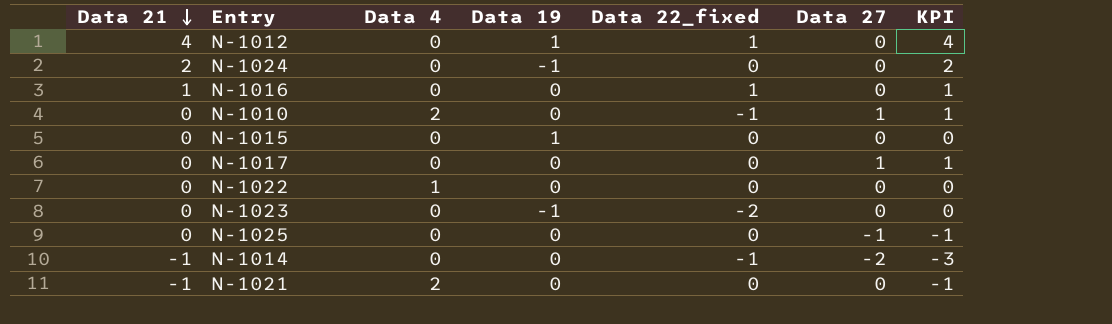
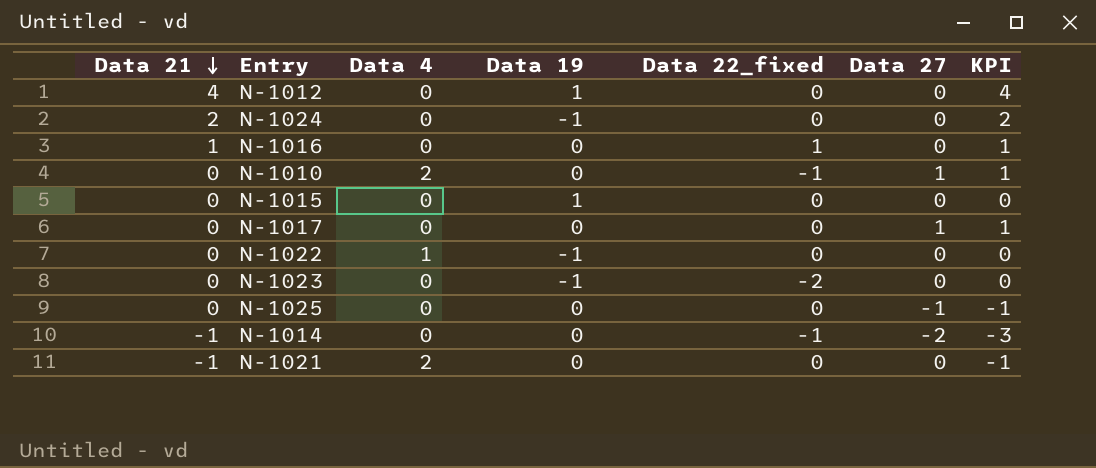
N-1012 | Data 22_fixed: 1 -> 0
N-1022 | Data 19: 0 -> -1

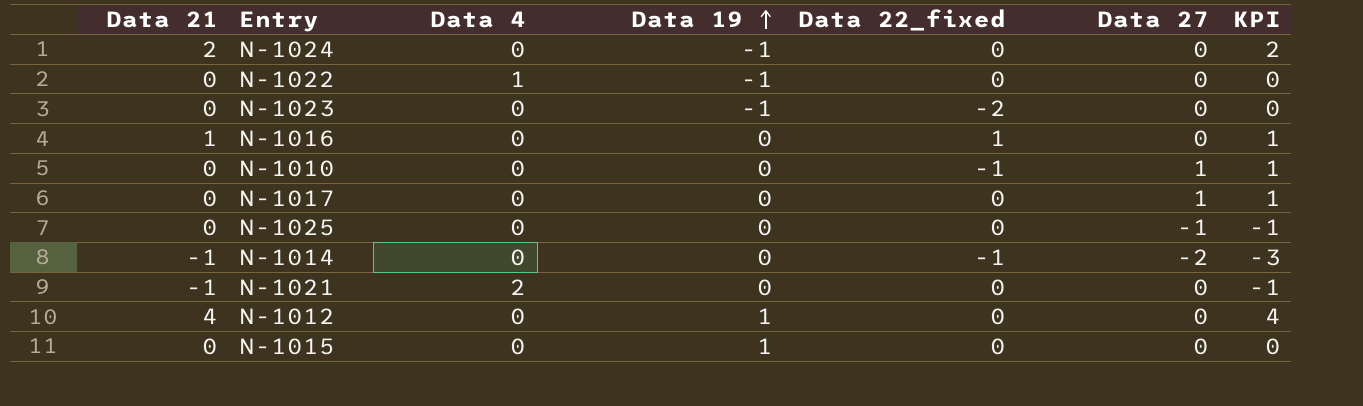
row order: Data 21 descending -> Data 19 ascending
N-1010 | Data 4: 2 -> 0

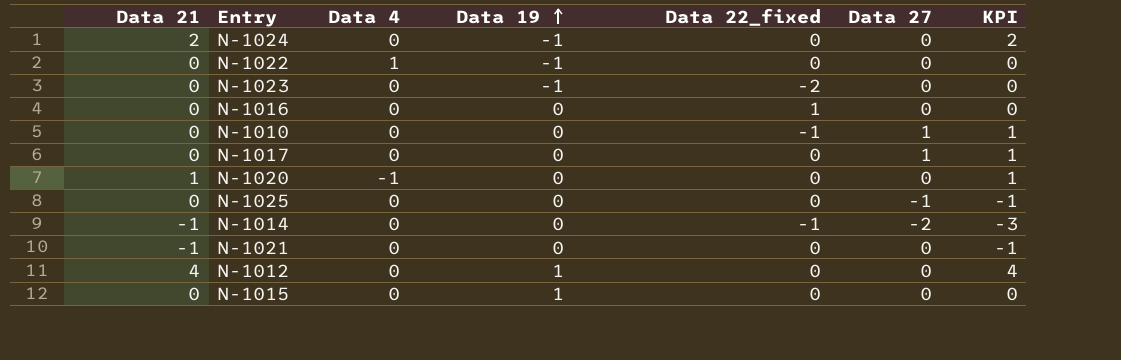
N-1016 | Data 21: 1 -> 0
N-1016 | KPI: 1 -> 0
row N-1020: none -> 1 | -1 | 0 | 0 | 0 | 1
N-1021 | Data 4: 2 -> 0

